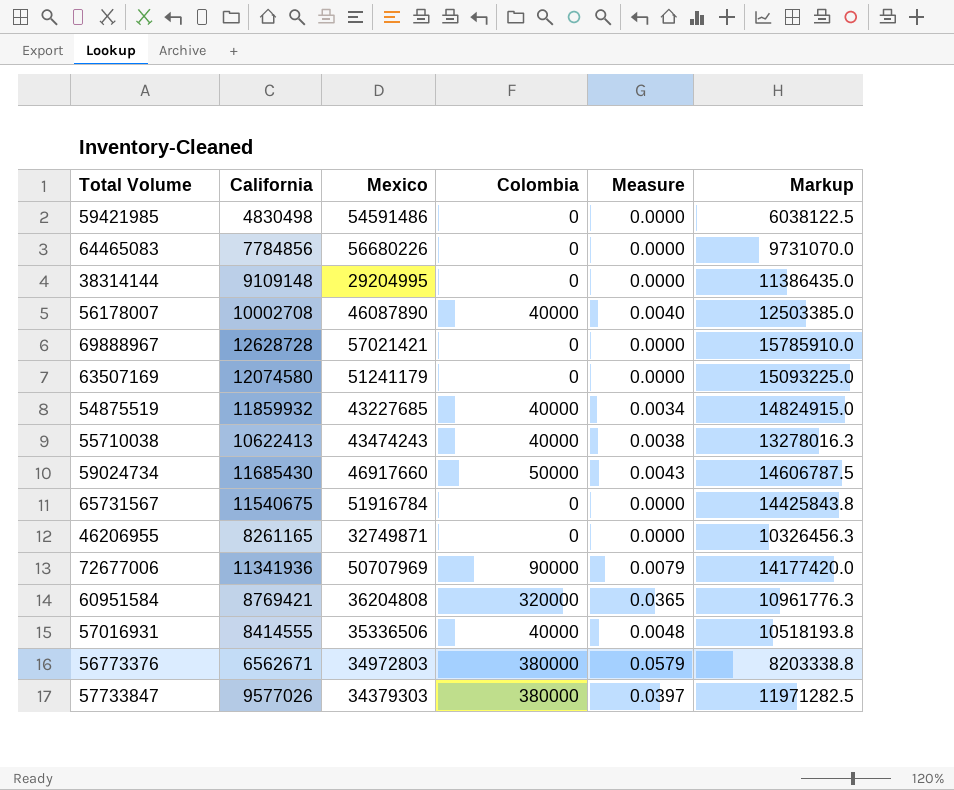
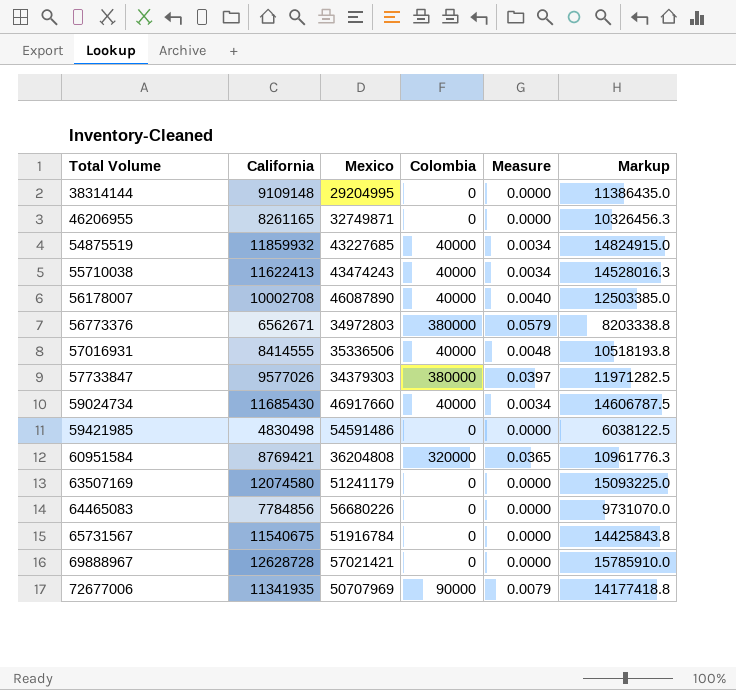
row order: none -> Total Volume ascending
55710038 | California: 10622413 -> 11622413
55710038 | Measure: 0.0038 -> 0.0034
55710038 | Markup: 13278016.3 -> 14528016.3
59024734 | Colombia: 50000 -> 40000
59024734 | Measure: 0.0043 -> 0.0034
72677006 | California: 11341936 -> 11341935
72677006 | Markup: 14177420.0 -> 14177418.8

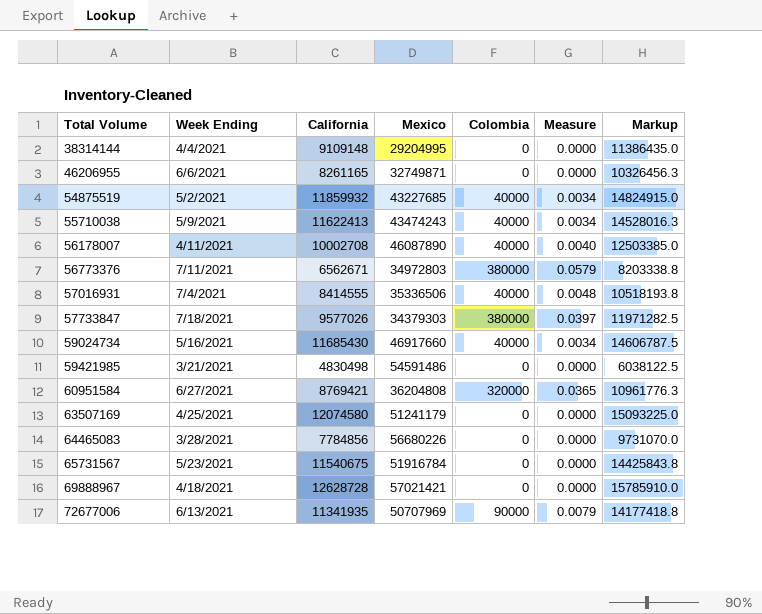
column Week Ending | position: none -> 2

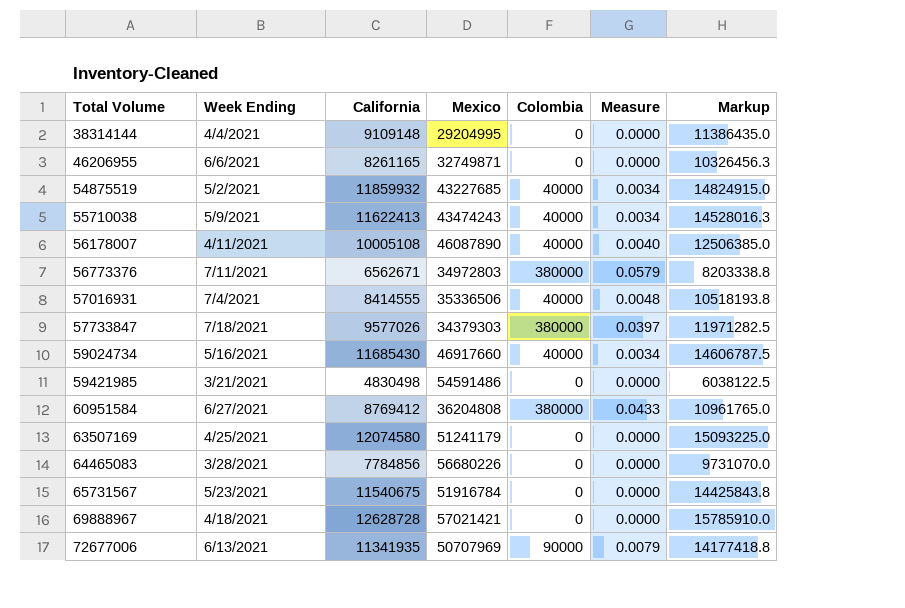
56178007 | California: 10002708 -> 10005108
56178007 | Markup: 12503385.0 -> 12506385.0
60951584 | California: 8769421 -> 8769412
60951584 | Colombia: 320000 -> 380000
60951584 | Measure: 0.0365 -> 0.0433
60951584 | Markup: 10961776.3 -> 10961765.0

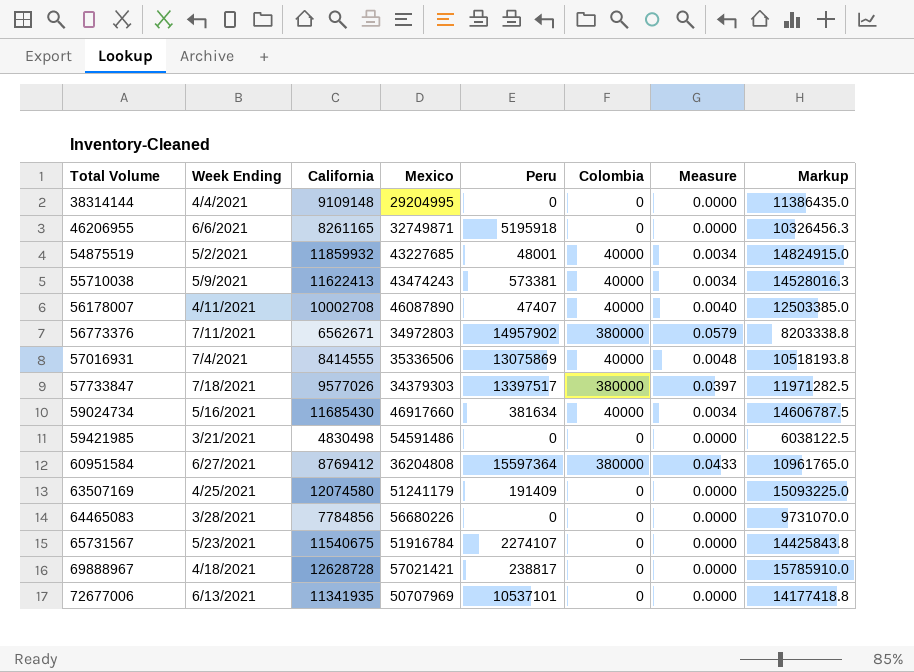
column Peru | position: none -> 5
56178007 | California: 10005108 -> 10002708
56178007 | Markup: 12506385.0 -> 12503385.0
72677006 | Colombia: 90000 -> 0
72677006 | Measure: 0.0079 -> 0.0000

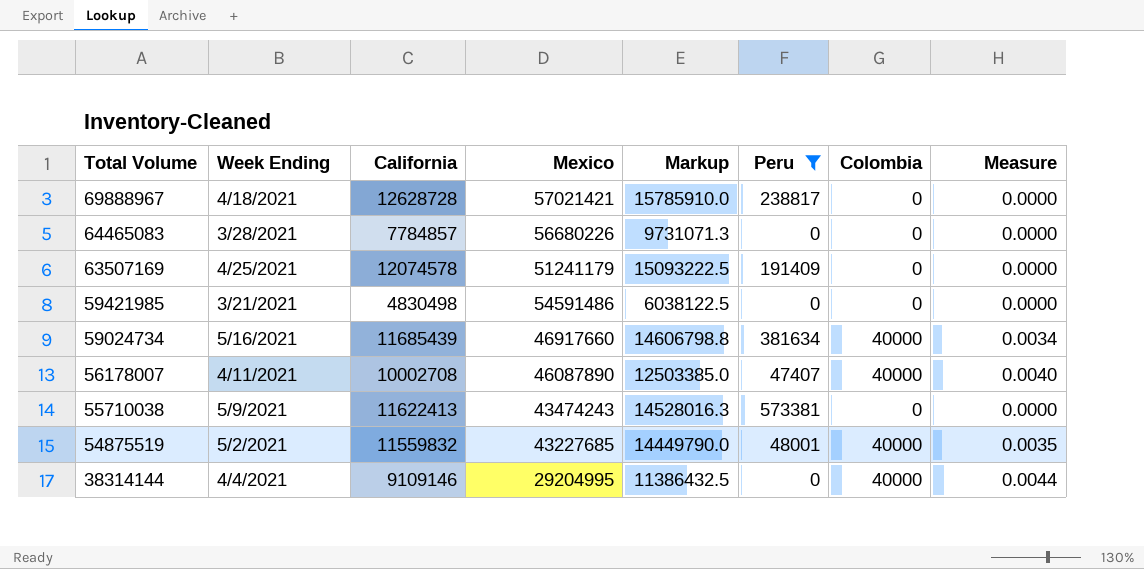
filter: none -> Peru <= 573381
row order: Total Volume ascending -> Total Volume descending
column Markup | position: 8 -> 5
64465083 | California: 7784856 -> 7784857
64465083 | Markup: 9731070.0 -> 9731071.3
63507169 | California: 12074580 -> 12074578
63507169 | Markup: 15093225.0 -> 15093222.5
59024734 | California: 11685430 -> 11685439
59024734 | Markup: 14606787.5 -> 14606798.8
55710038 | Colombia: 40000 -> 0
55710038 | Measure: 0.0034 -> 0.0000
54875519 | California: 11859932 -> 11559832
54875519 | Markup: 14824915.0 -> 14449790.0
54875519 | Measure: 0.0034 -> 0.0035
38314144 | California: 9109148 -> 9109146
38314144 | Markup: 11386435.0 -> 11386432.5
38314144 | Colombia: 0 -> 40000
38314144 | Measure: 0.0000 -> 0.0044

